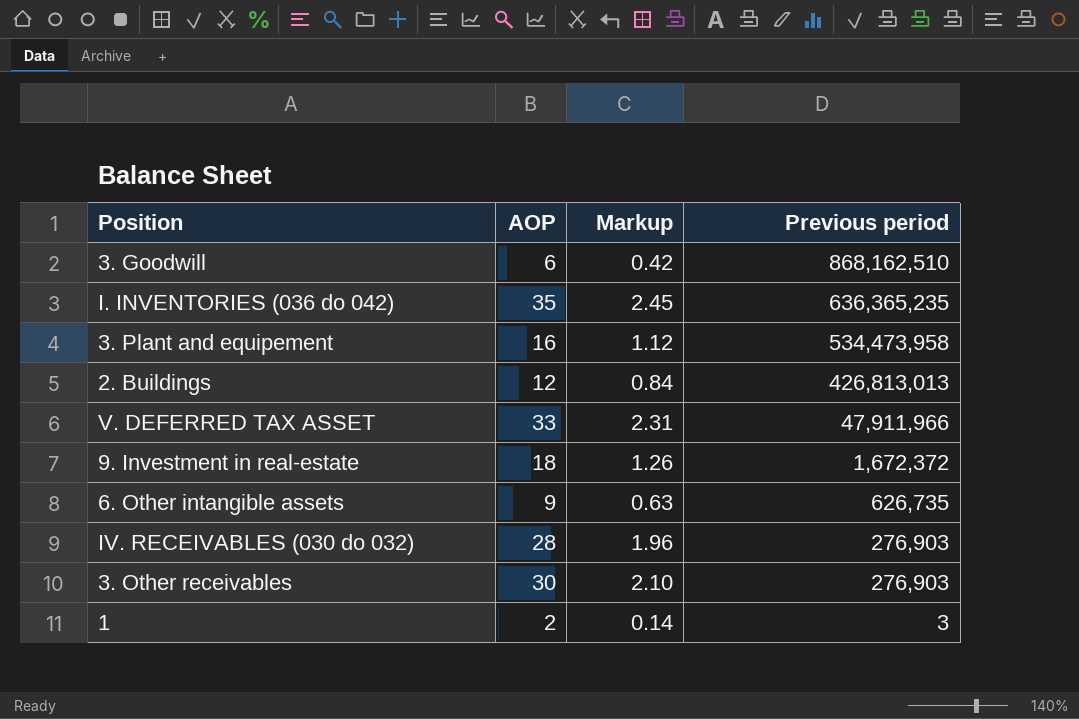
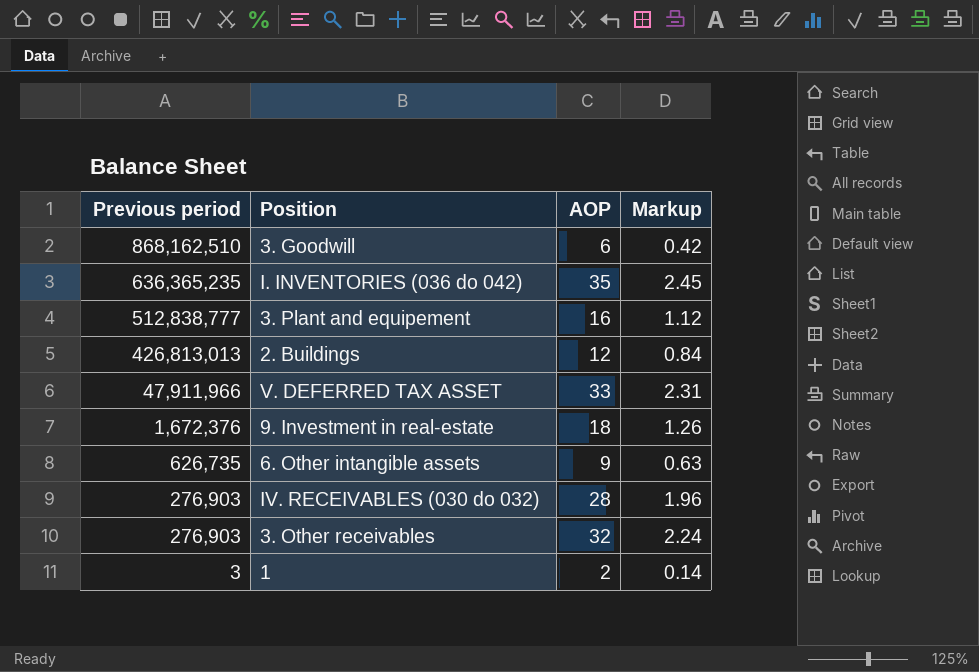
column Previous period | position: 4 -> 1
3. Plant and equipement | Previous period: 534,473,958 -> 512,838,777
9. Investment in real-estate | Previous period: 1,672,372 -> 1,672,376
3. Other receivables | AOP: 30 -> 32
3. Other receivables | Markup: 2.10 -> 2.24

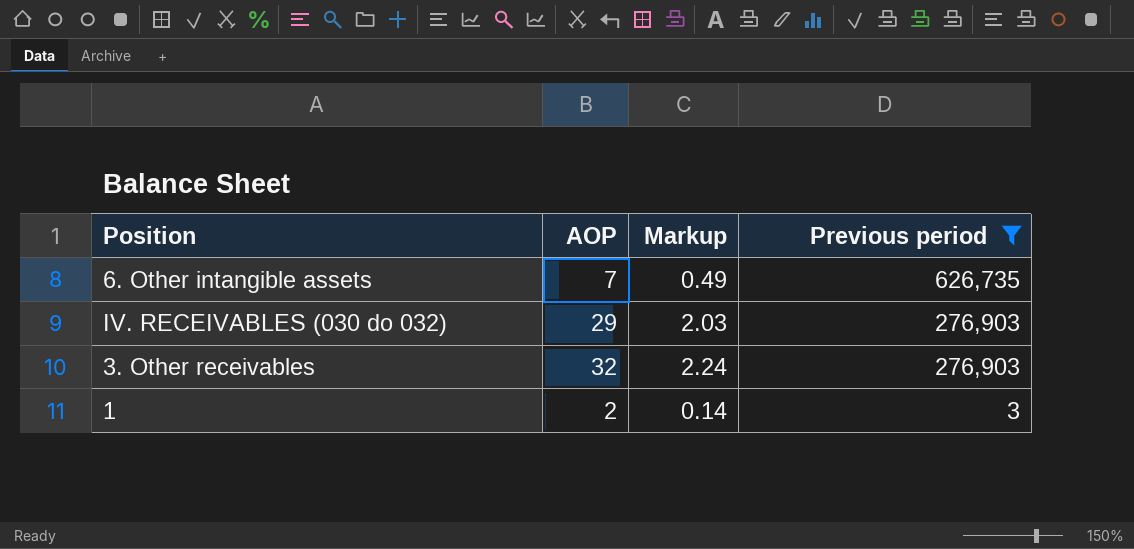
filter: none -> Previous period <= 626,735
column Previous period | position: 1 -> 4
6. Other intangible assets | AOP: 9 -> 7
6. Other intangible assets | Markup: 0.63 -> 0.49
IV. RECEIVABLES (030 do 032) | AOP: 28 -> 29
IV. RECEIVABLES (030 do 032) | Markup: 1.96 -> 2.03

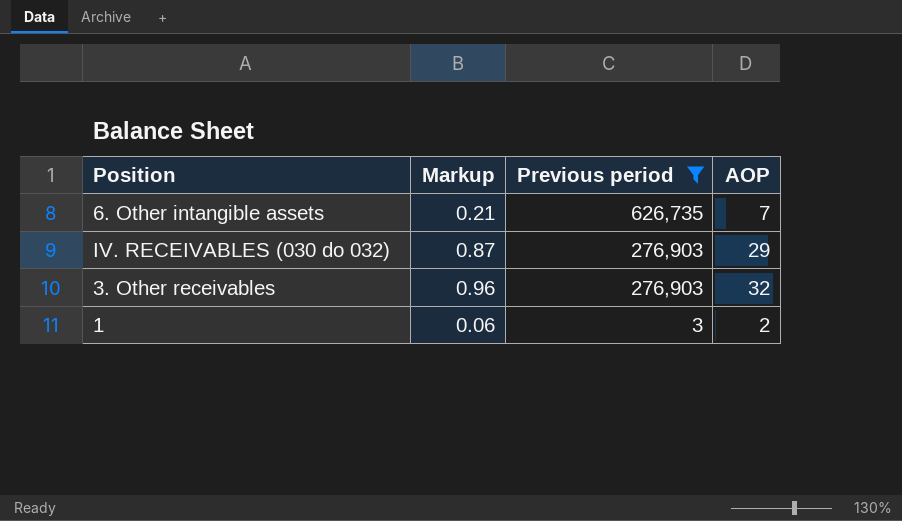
column Markup | formula: [AOP] * 0.07 -> [AOP] * 0.03
column AOP | position: 2 -> 4

